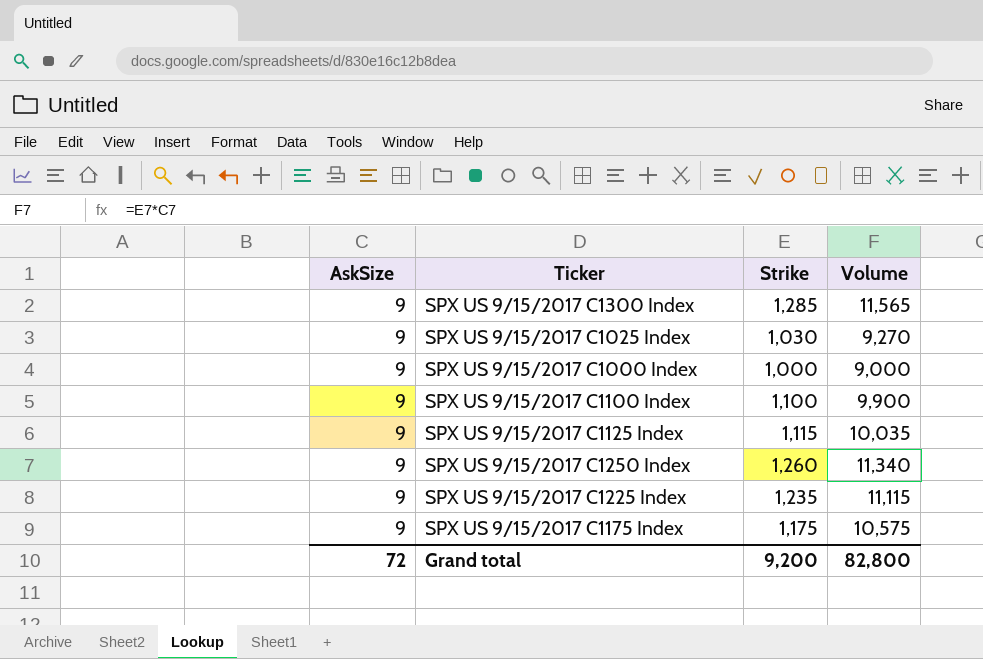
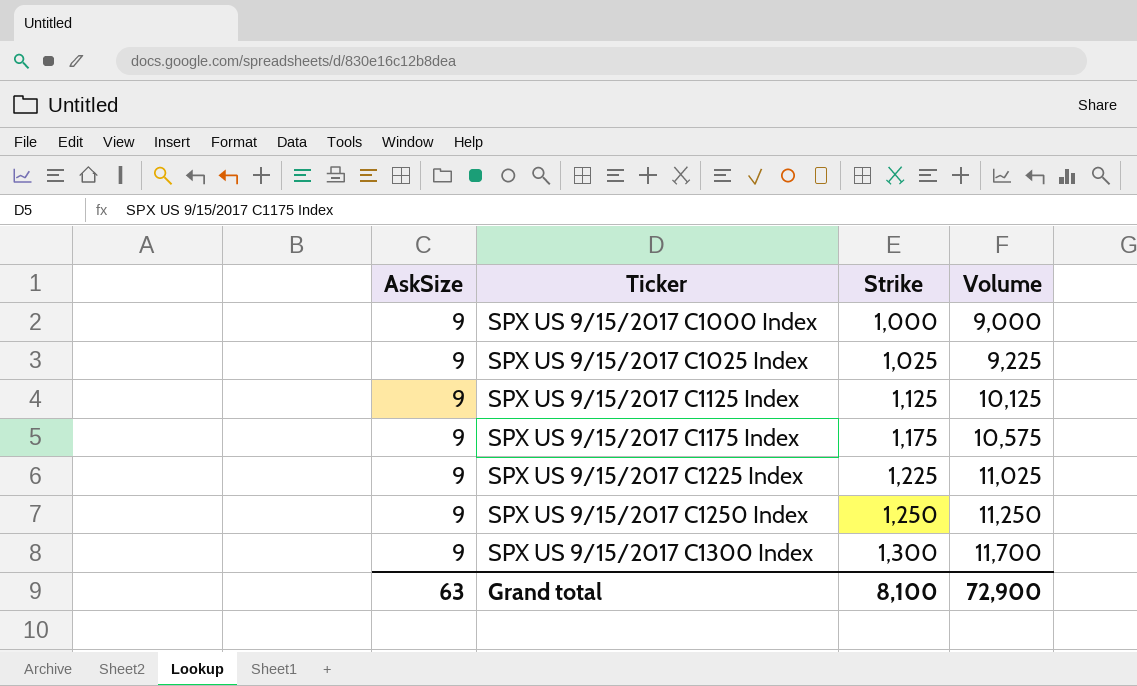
row order: none -> Ticker ascending
row SPX US 9/15/2017 C1100 Index: 9 | 1,100 | 9,900 -> none
SPX US 9/15/2017 C1025 Index | Strike: 1,030 -> 1,025
SPX US 9/15/2017 C1025 Index | Volume: 9,270 -> 9,225
SPX US 9/15/2017 C1125 Index | Strike: 1,115 -> 1,125
SPX US 9/15/2017 C1125 Index | Volume: 10,035 -> 10,125
SPX US 9/15/2017 C1225 Index | Strike: 1,235 -> 1,225
SPX US 9/15/2017 C1225 Index | Volume: 11,115 -> 11,025
SPX US 9/15/2017 C1250 Index | Strike: 1,260 -> 1,250
SPX US 9/15/2017 C1250 Index | Volume: 11,340 -> 11,250
SPX US 9/15/2017 C1300 Index | Strike: 1,285 -> 1,300
SPX US 9/15/2017 C1300 Index | Volume: 11,565 -> 11,700
Grand total | AskSize: 72 -> 63
Grand total | Strike: 9,200 -> 8,100
Grand total | Volume: 82,800 -> 72,900

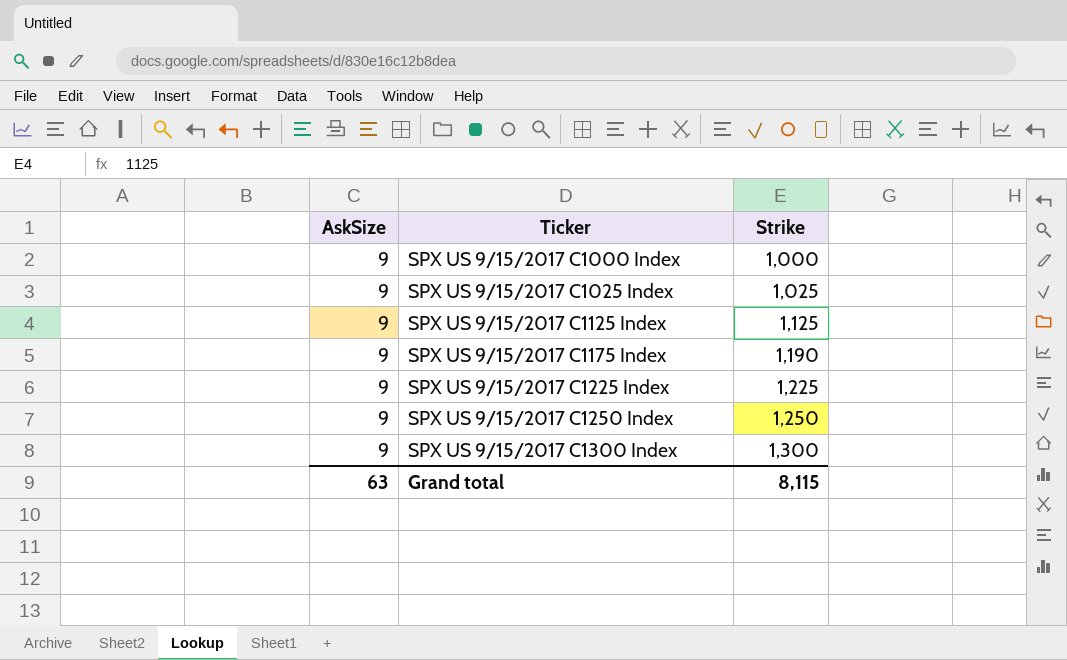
column Volume | formula: [AskSize] * [Strike] -> none
SPX US 9/15/2017 C1175 Index | Strike: 1,175 -> 1,190
Grand total | Strike: 8,100 -> 8,115

